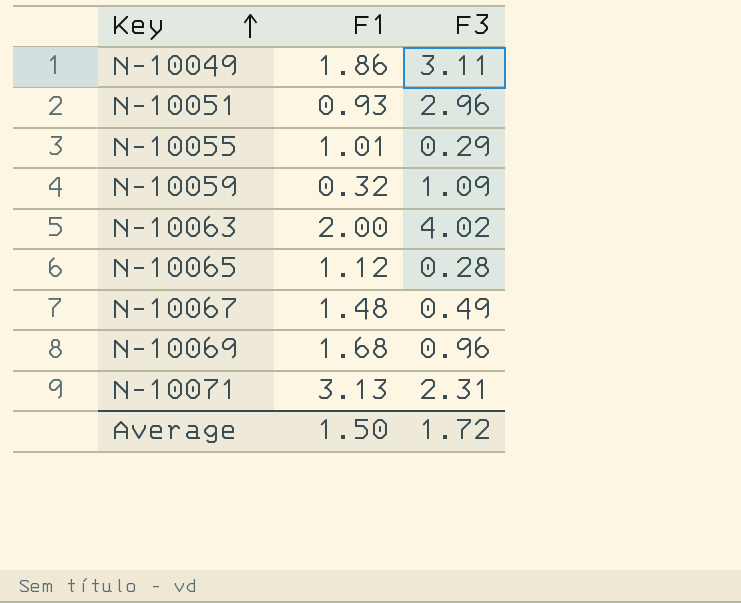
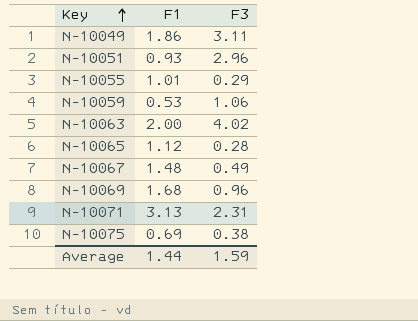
N-10059 | F1: 0.32 -> 0.53
N-10059 | F3: 1.09 -> 1.06
row N-10075: none -> 0.69 | 0.38
Average | F1: 1.50 -> 1.44
Average | F3: 1.72 -> 1.59

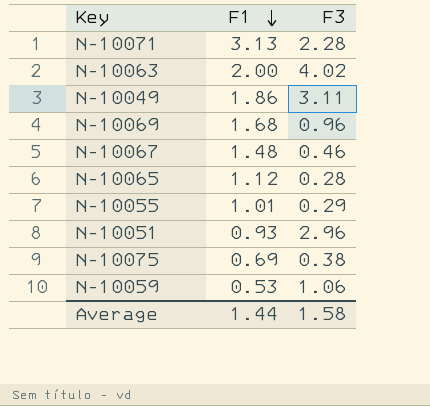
row order: Key ascending -> F1 descending
N-10071 | F3: 2.31 -> 2.28
N-10067 | F3: 0.49 -> 0.46
Average | F3: 1.59 -> 1.58

